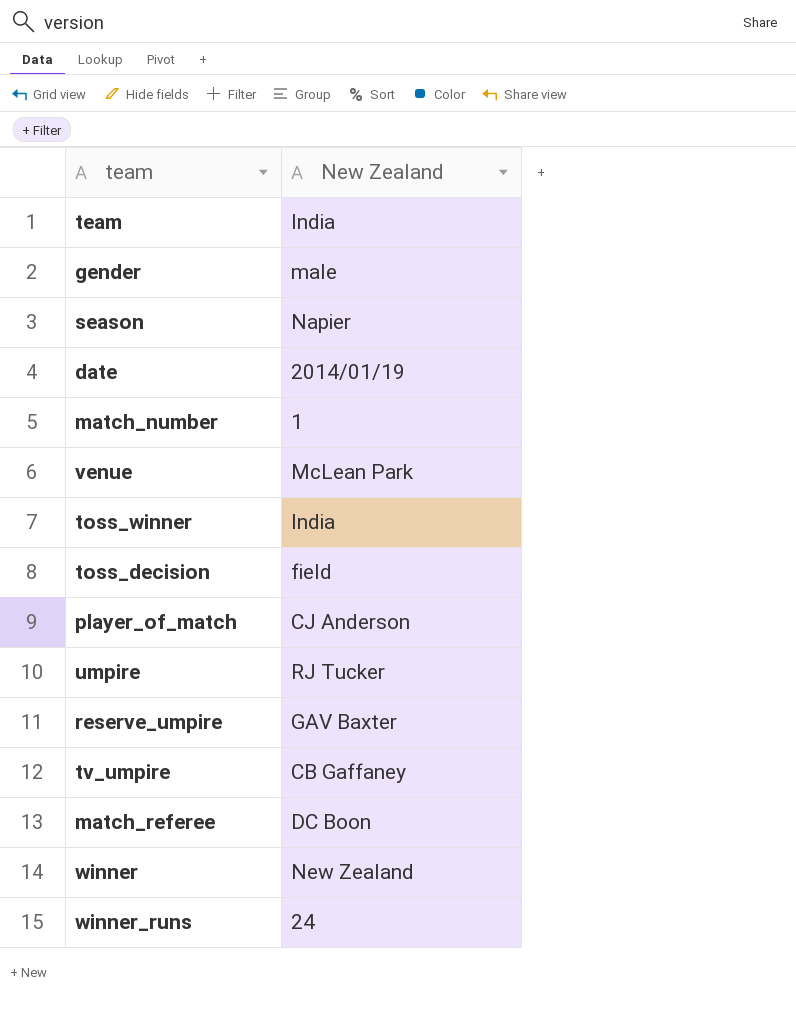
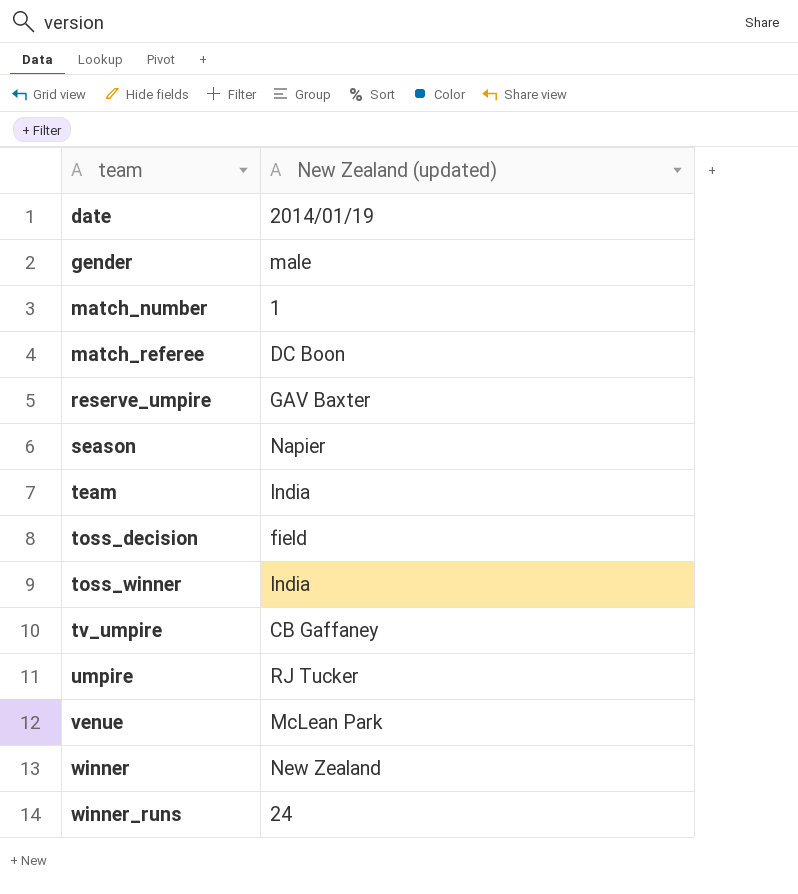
row order: none -> team ascending
column name: New Zealand -> New Zealand (updated)
row player_of_match: CJ Anderson -> none

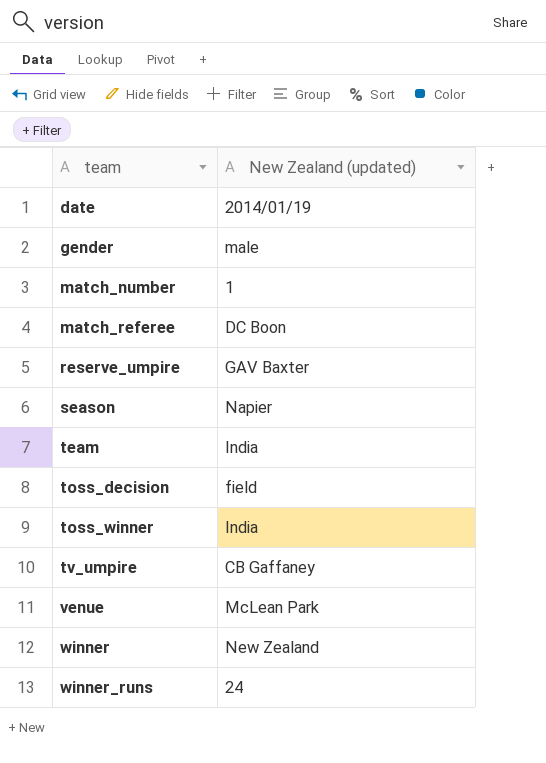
row umpire: RJ Tucker -> none

